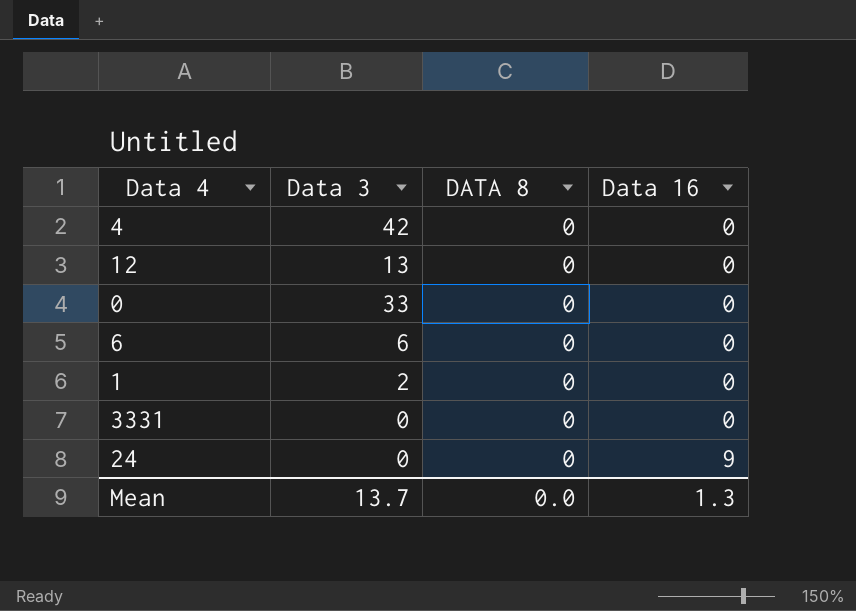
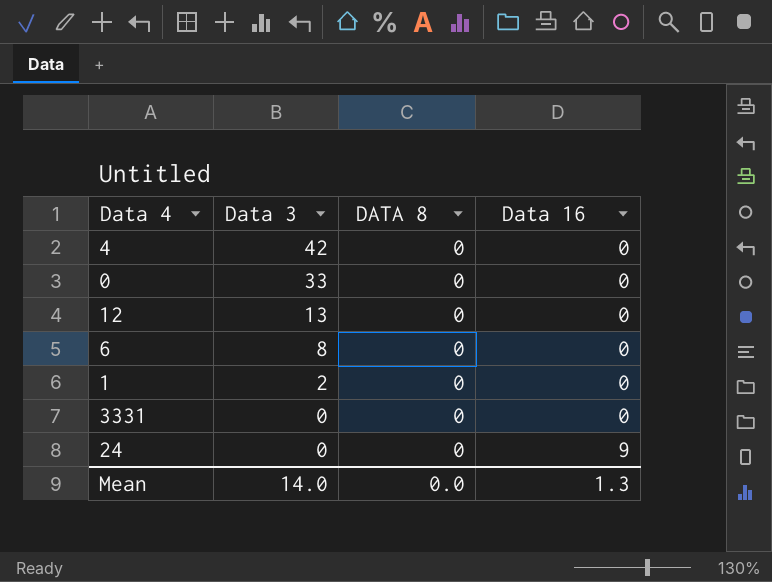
row order: Data 16 ascending -> Data 3 descending
6 | Data 3: 6 -> 8
Mean | Data 3: 13.7 -> 14.0

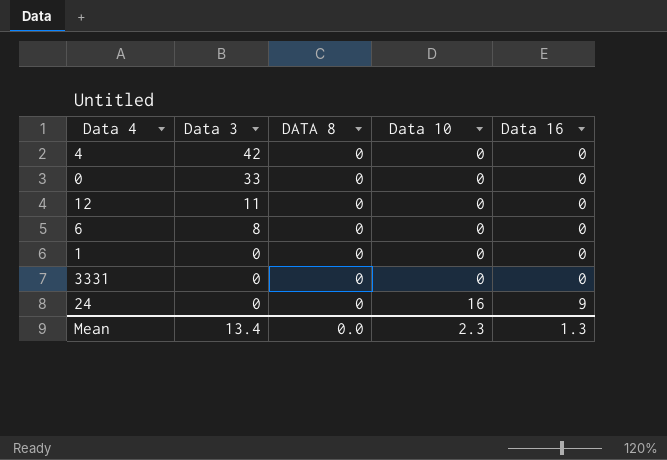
column Data 10 | position: none -> 4
12 | Data 3: 13 -> 11
1 | Data 3: 2 -> 0
Mean | Data 3: 14.0 -> 13.4

